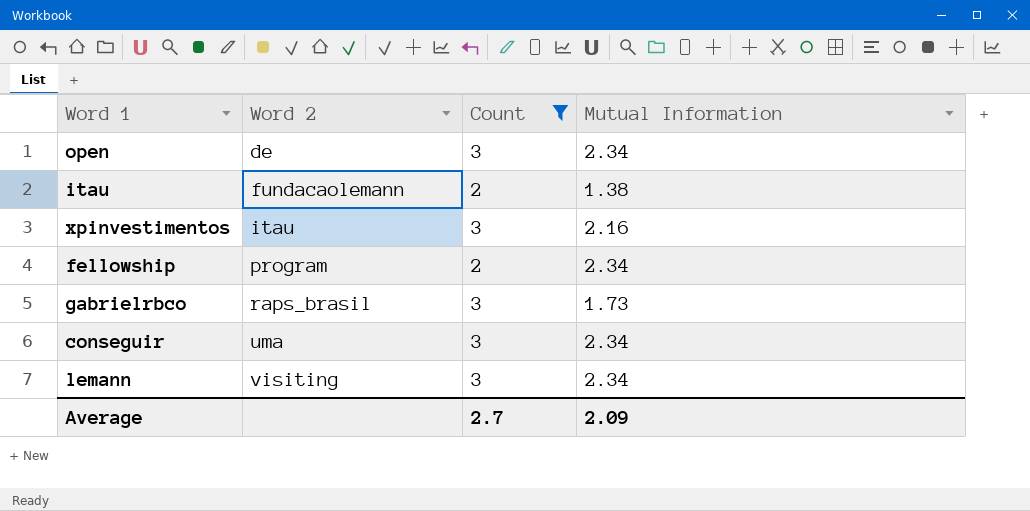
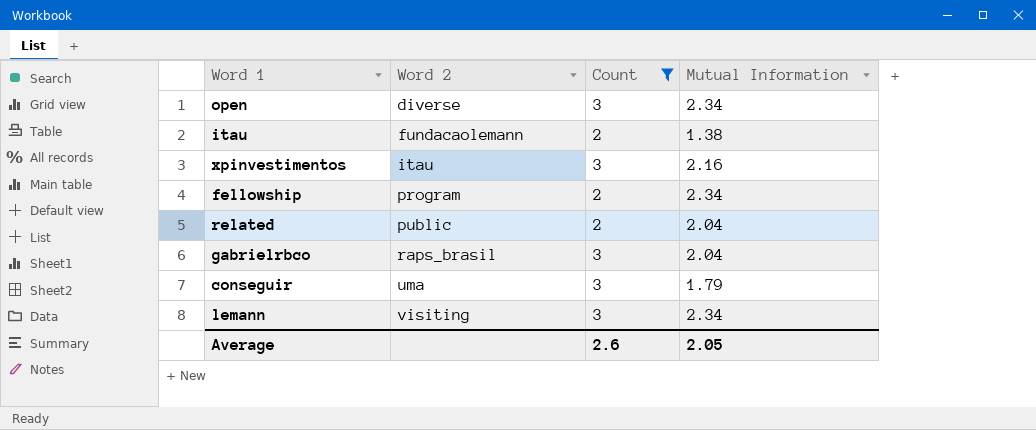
open | Word 2: de -> diverse
row related: none -> public | 2 | 2.04
gabrielrbco | Mutual Information: 1.73 -> 2.04
conseguir | Mutual Information: 2.34 -> 1.79
Average | Count: 2.7 -> 2.6
Average | Mutual Information: 2.09 -> 2.05

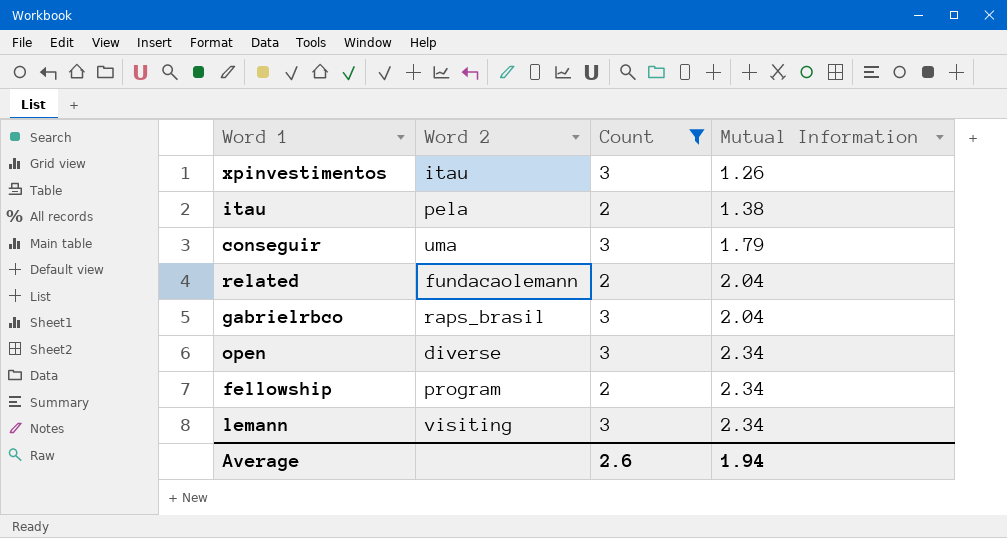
row order: Word 2 ascending -> Mutual Information ascending
xpinvestimentos | Mutual Information: 2.16 -> 1.26
itau | Word 2: fundacaolemann -> pela
related | Word 2: public -> fundacaolemann
Average | Mutual Information: 2.05 -> 1.94

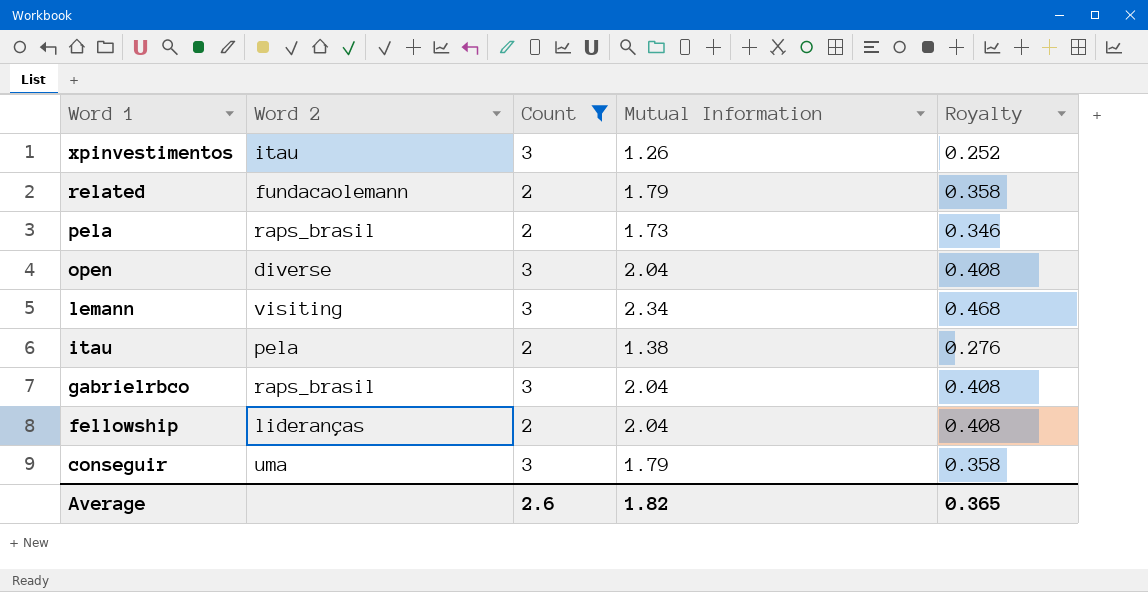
row order: Mutual Information ascending -> Word 1 descending
column Royalty | formula: none -> [Mutual Information] * 0.2
related | Mutual Information: 2.04 -> 1.79
row pela: none -> raps_brasil | 2 | 1.73 | 0.346
open | Mutual Information: 2.34 -> 2.04
fellowship | Word 2: program -> lideranças
fellowship | Mutual Information: 2.34 -> 2.04
Average | Mutual Information: 1.94 -> 1.82

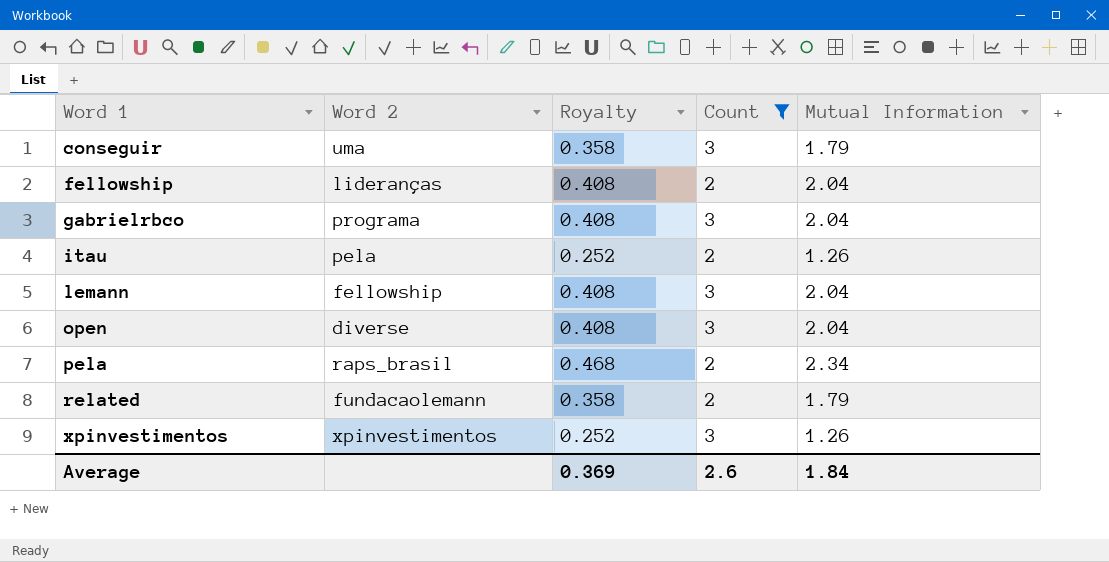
row order: Word 1 descending -> Word 1 ascending
column Royalty | position: 5 -> 3
gabrielrbco | Word 2: raps_brasil -> programa
itau | Royalty: 0.276 -> 0.252
itau | Mutual Information: 1.38 -> 1.26
lemann | Word 2: visiting -> fellowship
lemann | Royalty: 0.468 -> 0.408
lemann | Mutual Information: 2.34 -> 2.04
pela | Royalty: 0.346 -> 0.468
pela | Mutual Information: 1.73 -> 2.34
xpinvestimentos | Word 2: itau -> xpinvestimentos
Average | Royalty: 0.365 -> 0.369
Average | Mutual Information: 1.82 -> 1.84

